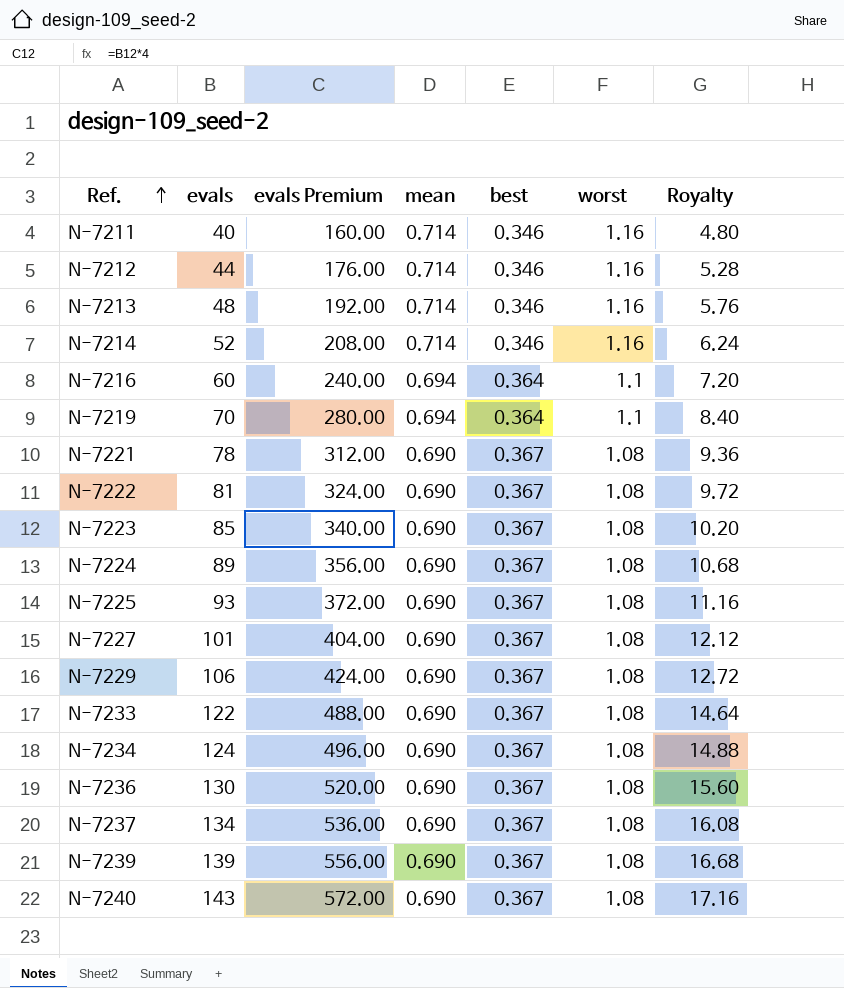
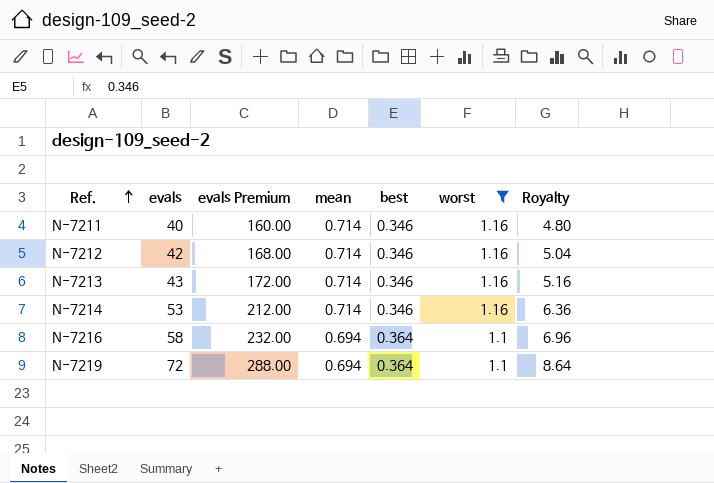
filter: none -> worst != 1.08
N-7212 | evals: 44 -> 42
N-7212 | evals Premium: 176.00 -> 168.00
N-7212 | Royalty: 5.28 -> 5.04
N-7213 | evals: 48 -> 43
N-7213 | evals Premium: 192.00 -> 172.00
N-7213 | Royalty: 5.76 -> 5.16
N-7214 | evals: 52 -> 53
N-7214 | evals Premium: 208.00 -> 212.00
N-7214 | Royalty: 6.24 -> 6.36
N-7216 | evals: 60 -> 58
N-7216 | evals Premium: 240.00 -> 232.00
N-7216 | Royalty: 7.20 -> 6.96
N-7219 | evals: 70 -> 72
N-7219 | evals Premium: 280.00 -> 288.00
N-7219 | Royalty: 8.40 -> 8.64

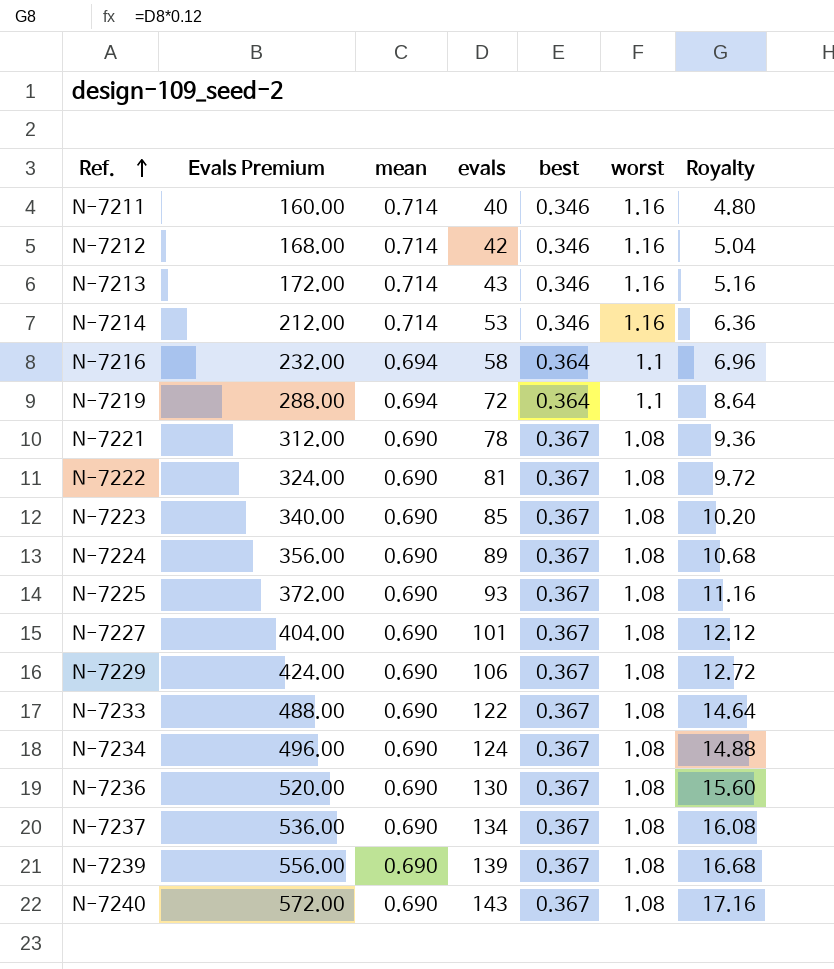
filter: worst != 1.08 -> none
column name: evals Premium -> Evals Premium
column evals | position: 2 -> 4

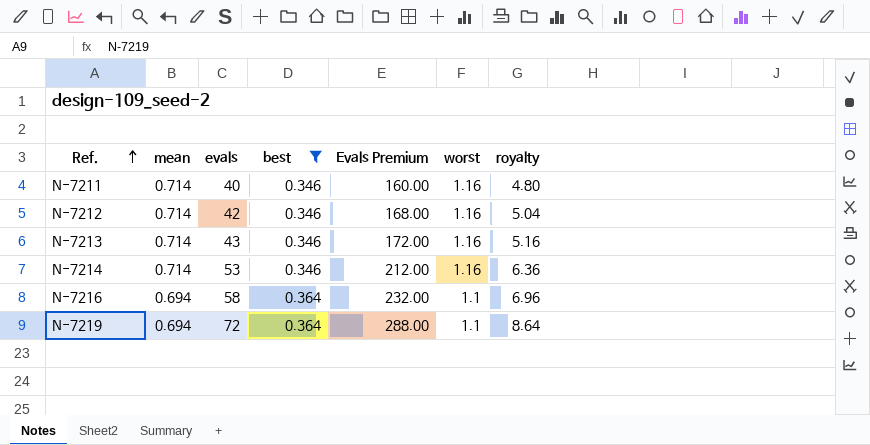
filter: none -> best != 0.367
column Evals Premium | position: 2 -> 5
column name: Royalty -> royalty

